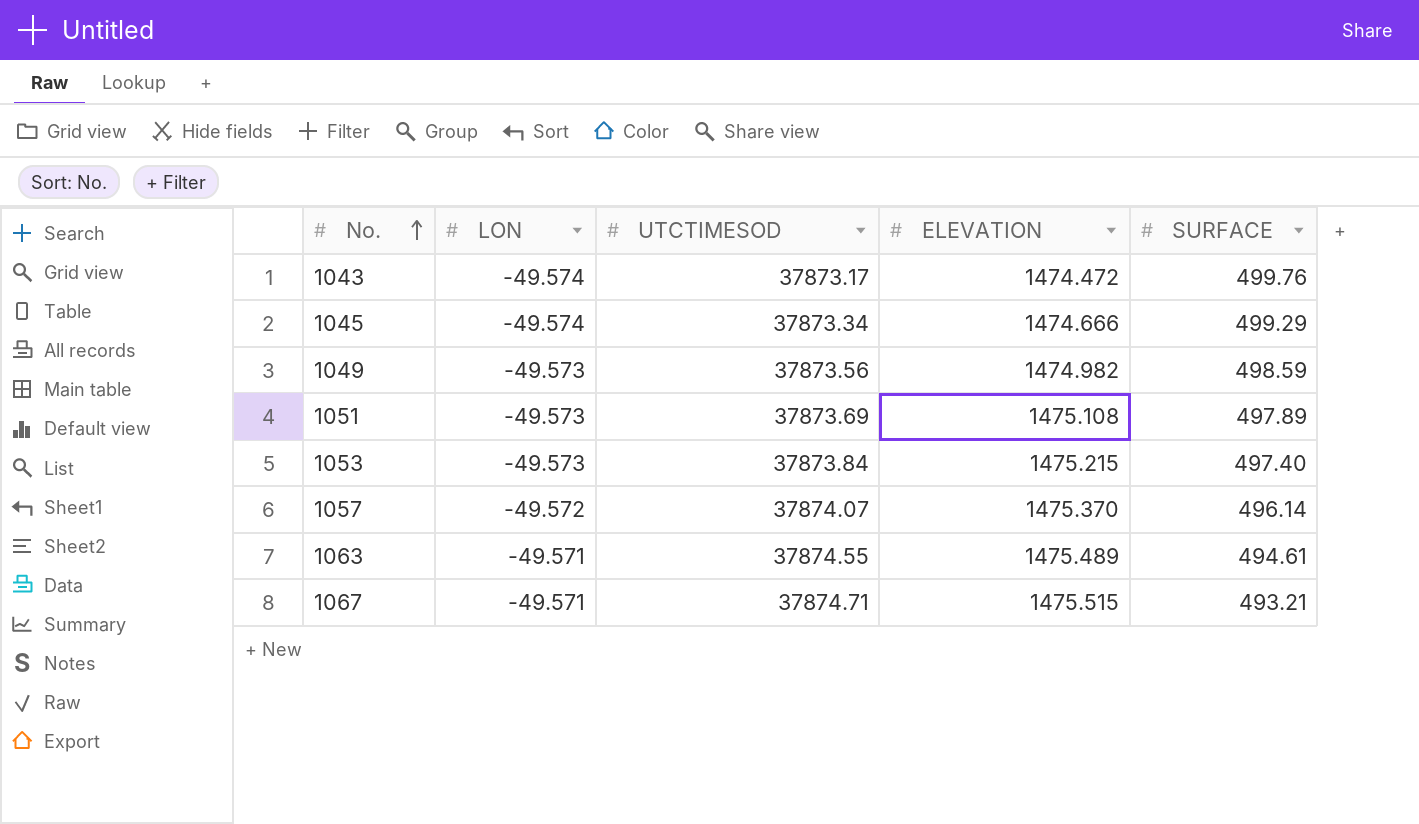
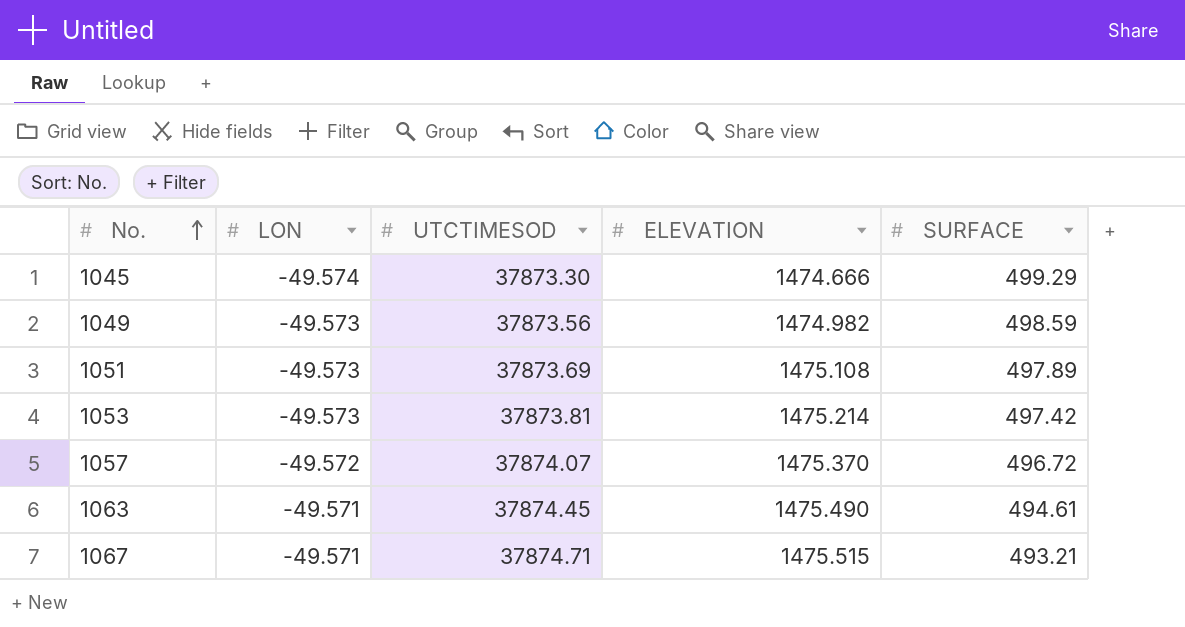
row 1043: -49.574 | 37873.17 | 1474.472 | 499.76 -> none
1045 | UTCTIMESOD: 37873.34 -> 37873.30
1053 | UTCTIMESOD: 37873.84 -> 37873.81
1053 | ELEVATION: 1475.215 -> 1475.214
1053 | SURFACE: 497.40 -> 497.42
1057 | SURFACE: 496.14 -> 496.72
1063 | UTCTIMESOD: 37874.55 -> 37874.45
1063 | ELEVATION: 1475.489 -> 1475.490

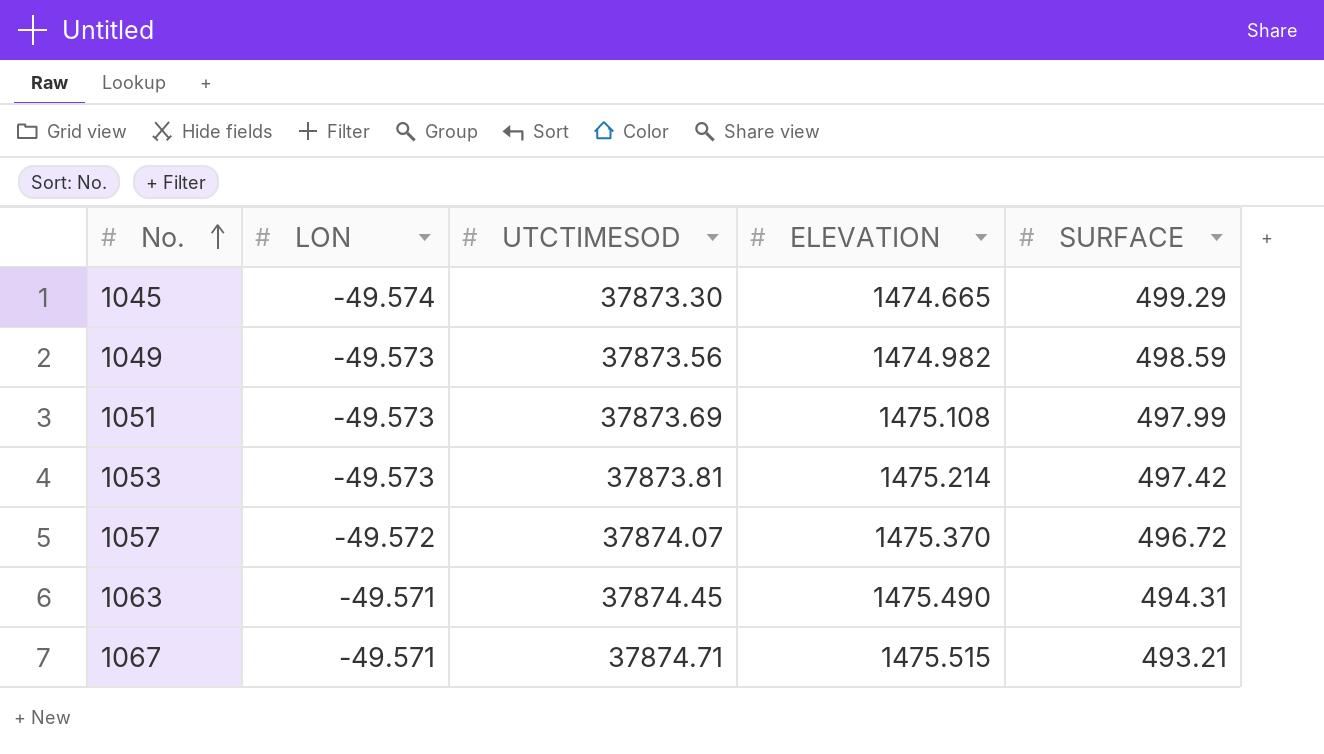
1045 | ELEVATION: 1474.666 -> 1474.665
1051 | SURFACE: 497.89 -> 497.99
1063 | SURFACE: 494.61 -> 494.31

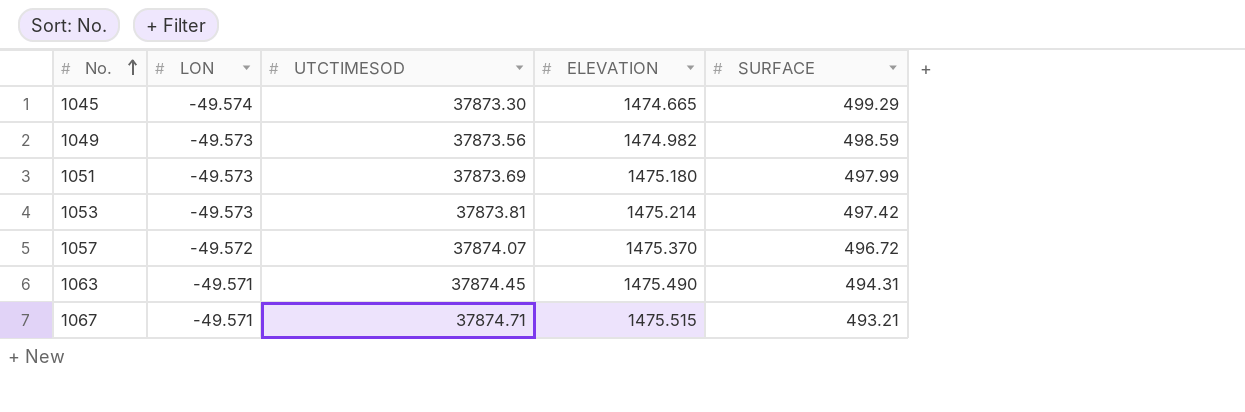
1051 | ELEVATION: 1475.108 -> 1475.180

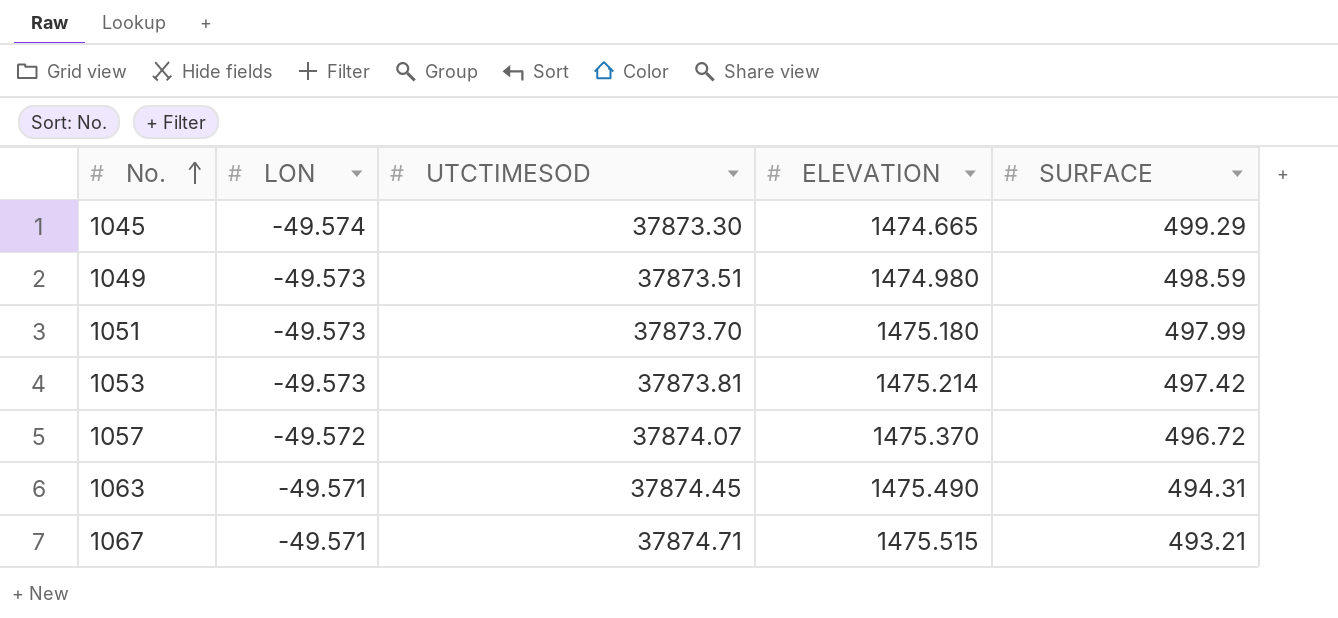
1049 | UTCTIMESOD: 37873.56 -> 37873.51
1049 | ELEVATION: 1474.982 -> 1474.980
1051 | UTCTIMESOD: 37873.69 -> 37873.70

